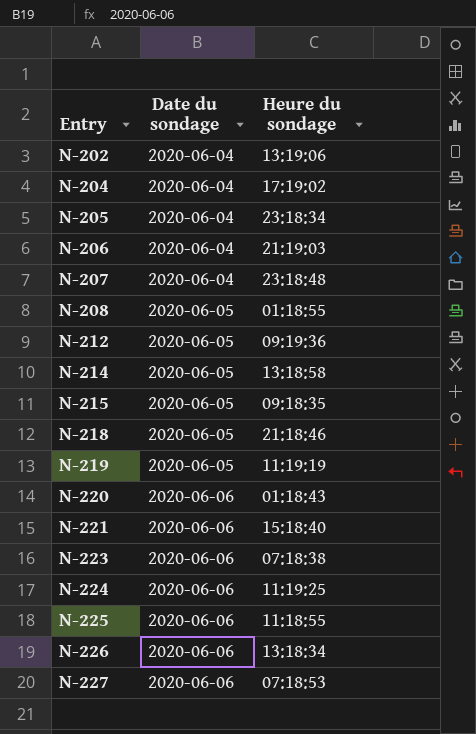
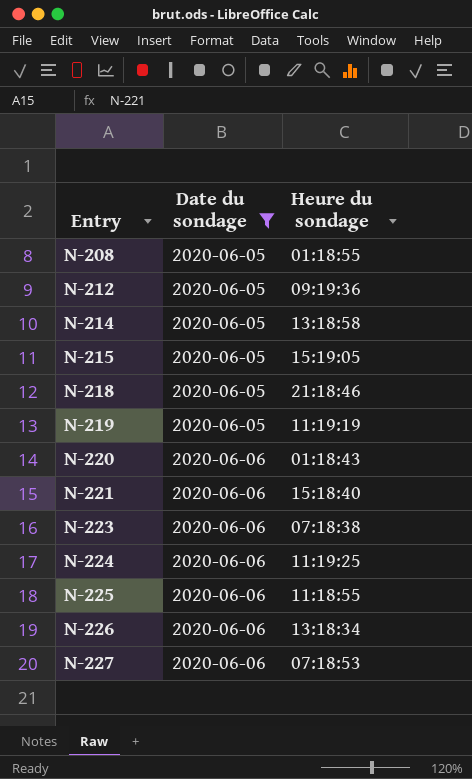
filter: none -> Date du sondage != 2020-06-04
N-215 | Heure du sondage: 09:18:35 -> 15:19:05

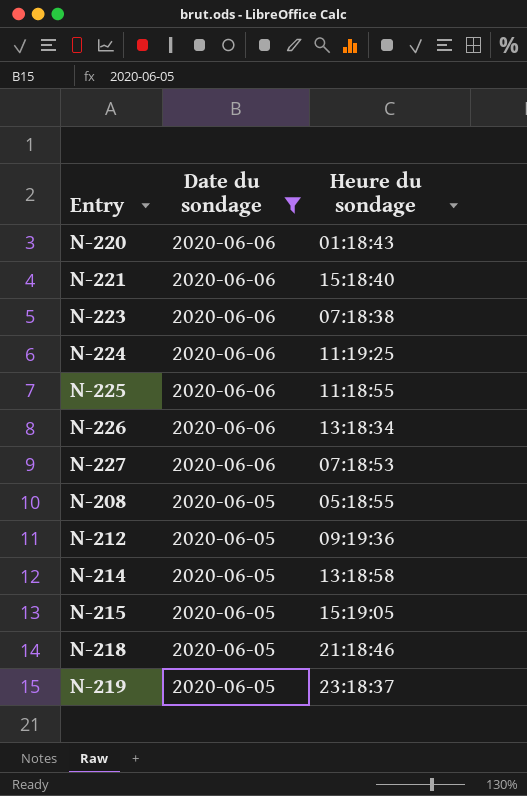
row order: Entry ascending -> Date du sondage descending
N-208 | Heure du sondage: 01:18:55 -> 05:18:55
N-219 | Heure du sondage: 11:19:19 -> 23:18:37

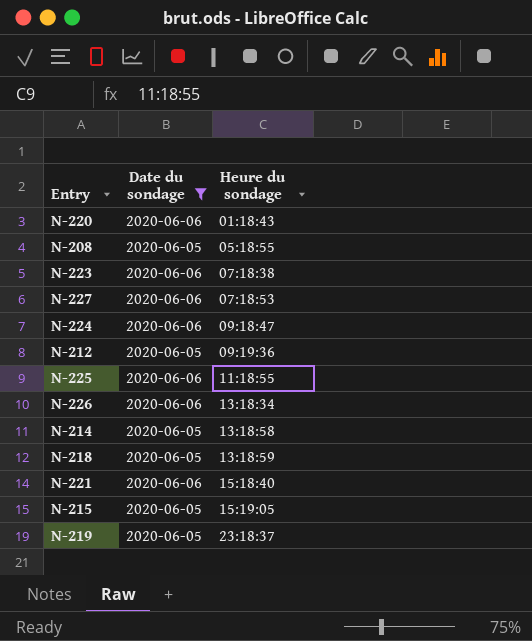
row order: Date du sondage descending -> Heure du sondage ascending
N-224 | Heure du sondage: 11:19:25 -> 09:18:47
N-218 | Heure du sondage: 21:18:46 -> 13:18:59

